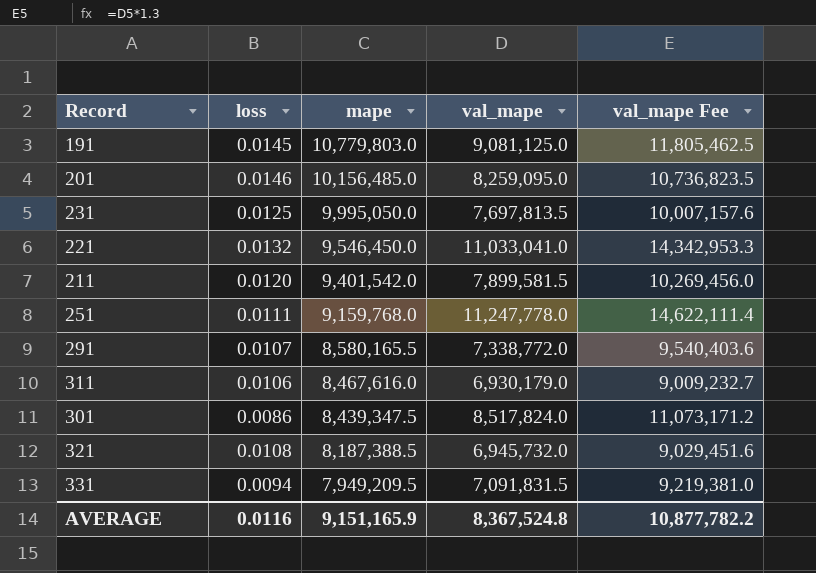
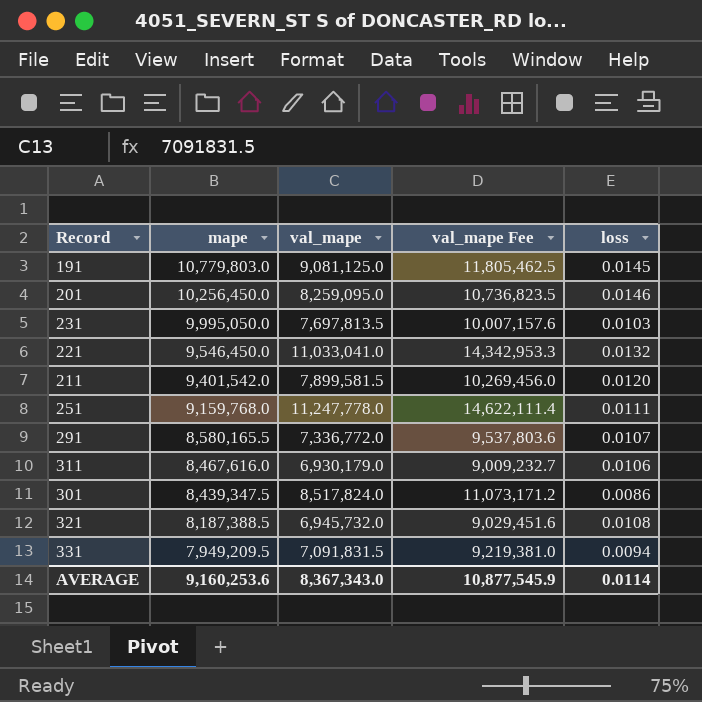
column loss | position: 2 -> 5
201 | mape: 10,156,485.0 -> 10,256,450.0
231 | loss: 0.0125 -> 0.0103
291 | val_mape: 7,338,772.0 -> 7,336,772.0
291 | val_mape Fee: 9,540,403.6 -> 9,537,803.6
AVERAGE | mape: 9,151,165.9 -> 9,160,253.6
AVERAGE | val_mape: 8,367,524.8 -> 8,367,343.0
AVERAGE | val_mape Fee: 10,877,782.2 -> 10,877,545.9
AVERAGE | loss: 0.0116 -> 0.0114

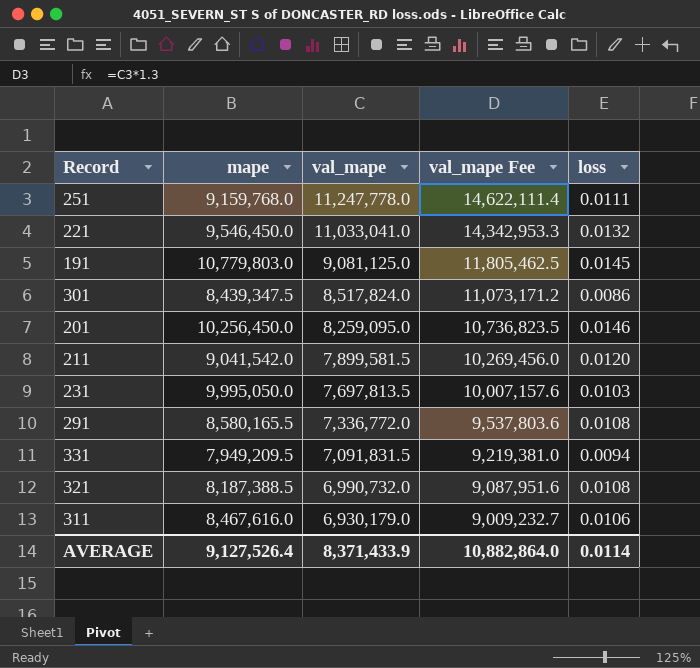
row order: mape descending -> val_mape descending
211 | mape: 9,401,542.0 -> 9,041,542.0
291 | loss: 0.0107 -> 0.0108
321 | val_mape: 6,945,732.0 -> 6,990,732.0
321 | val_mape Fee: 9,029,451.6 -> 9,087,951.6
AVERAGE | mape: 9,160,253.6 -> 9,127,526.4
AVERAGE | val_mape: 8,367,343.0 -> 8,371,433.9
AVERAGE | val_mape Fee: 10,877,545.9 -> 10,882,864.0

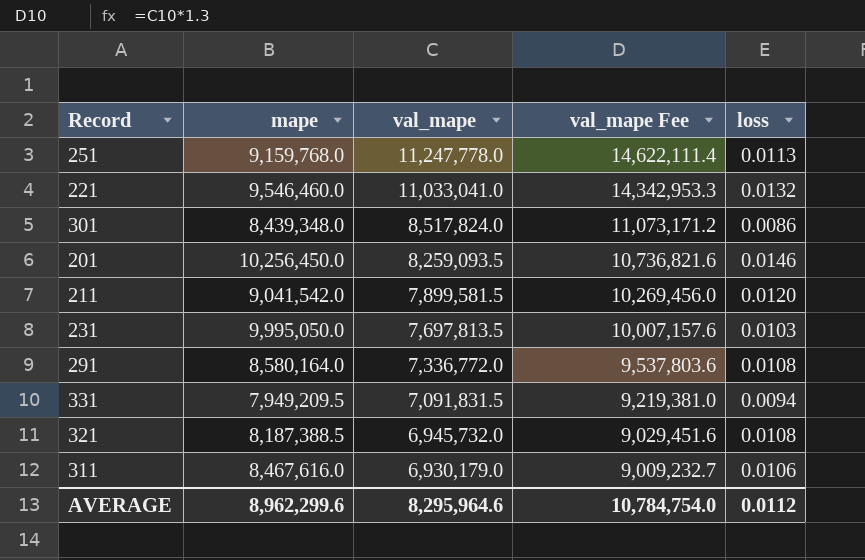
row 191: 10,779,803.0 | 9,081,125.0 | 11,805,462.5 | 0.0145 -> none
251 | loss: 0.0111 -> 0.0113
221 | mape: 9,546,450.0 -> 9,546,460.0
301 | mape: 8,439,347.5 -> 8,439,348.0
201 | val_mape: 8,259,095.0 -> 8,259,093.5
201 | val_mape Fee: 10,736,823.5 -> 10,736,821.6
291 | mape: 8,580,165.5 -> 8,580,164.0
321 | val_mape: 6,990,732.0 -> 6,945,732.0
321 | val_mape Fee: 9,087,951.6 -> 9,029,451.6
AVERAGE | mape: 9,127,526.4 -> 8,962,299.6
AVERAGE | val_mape: 8,371,433.9 -> 8,295,964.6
AVERAGE | val_mape Fee: 10,882,864.0 -> 10,784,754.0
AVERAGE | loss: 0.0114 -> 0.0112

